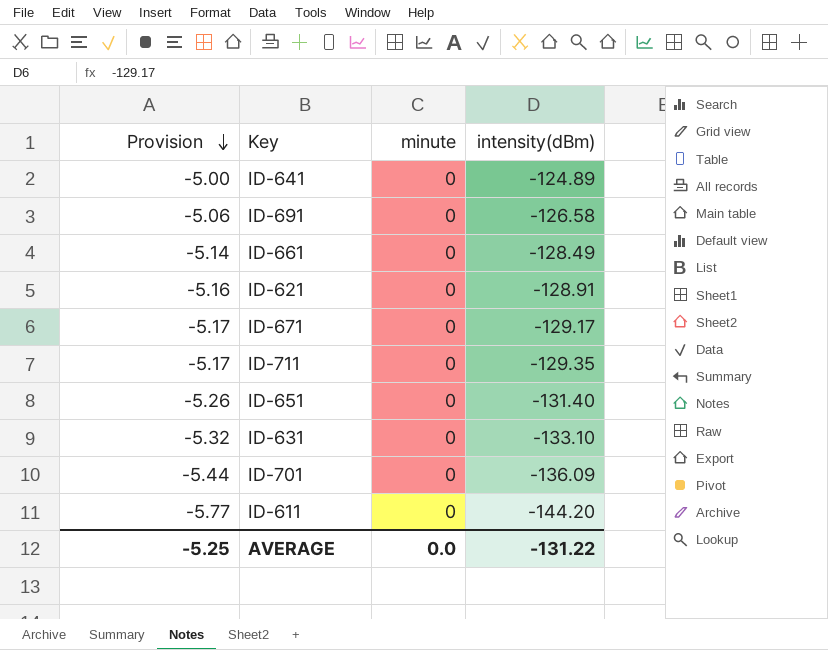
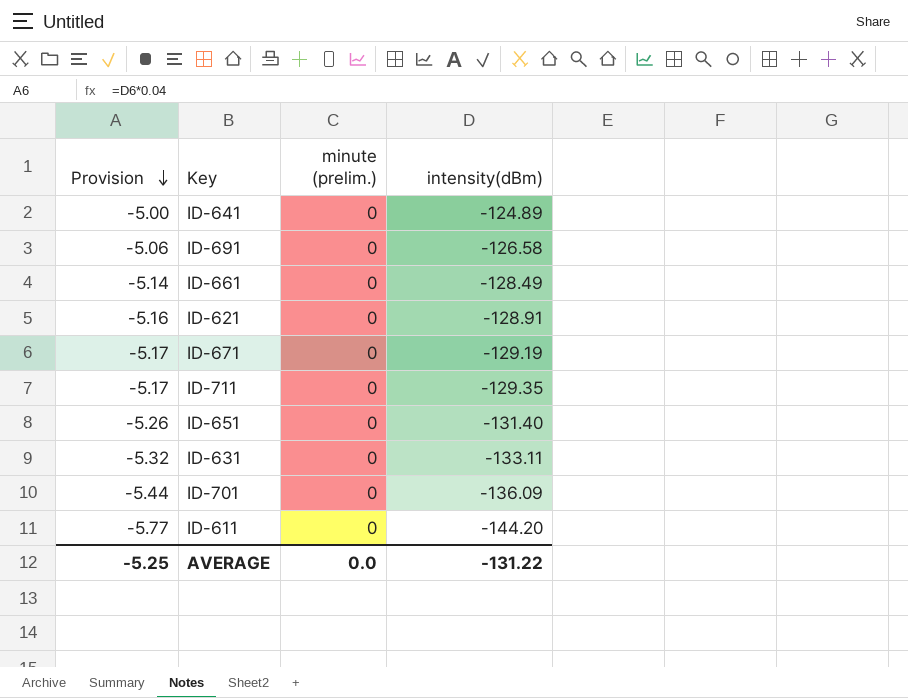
column name: minute -> minute (prelim.)
ID-671 | intensity(dBm): -129.17 -> -129.19
ID-631 | intensity(dBm): -133.10 -> -133.11

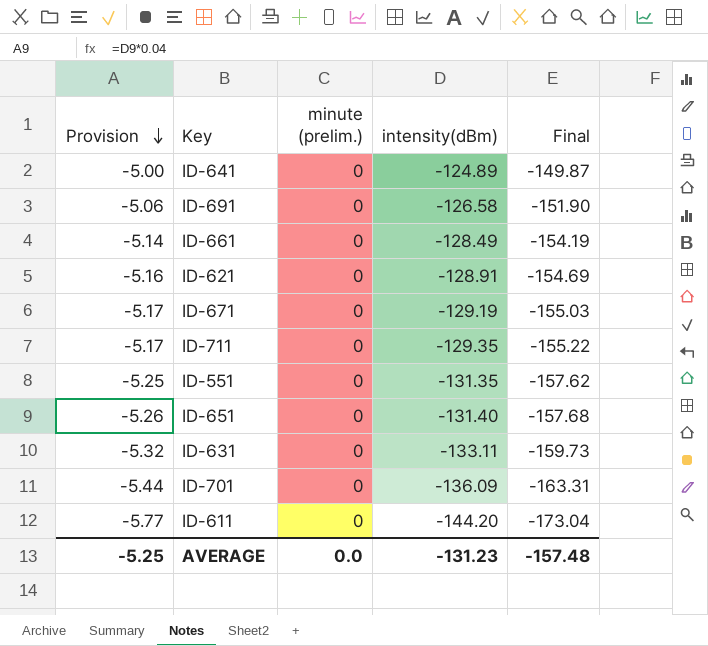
column Final | formula: none -> [intensity(dBm)] * 1.2
row ID-551: none -> -5.25 | 0 | -131.35 | -157.62
AVERAGE | intensity(dBm): -131.22 -> -131.23

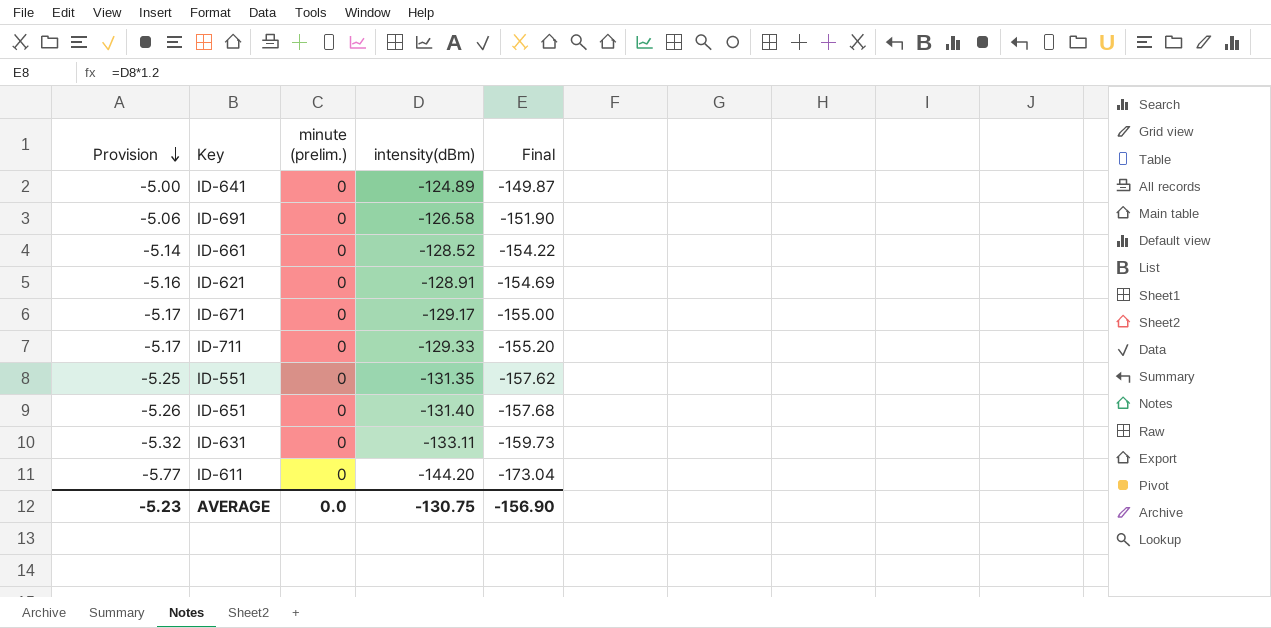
row ID-701: -5.44 | 0 | -136.09 | -163.31 -> none
ID-661 | intensity(dBm): -128.49 -> -128.52
ID-661 | Final: -154.19 -> -154.22
ID-671 | intensity(dBm): -129.19 -> -129.17
ID-671 | Final: -155.03 -> -155.00
ID-711 | intensity(dBm): -129.35 -> -129.33
ID-711 | Final: -155.22 -> -155.20
AVERAGE | Provision: -5.25 -> -5.23
AVERAGE | intensity(dBm): -131.23 -> -130.75
AVERAGE | Final: -157.48 -> -156.90

